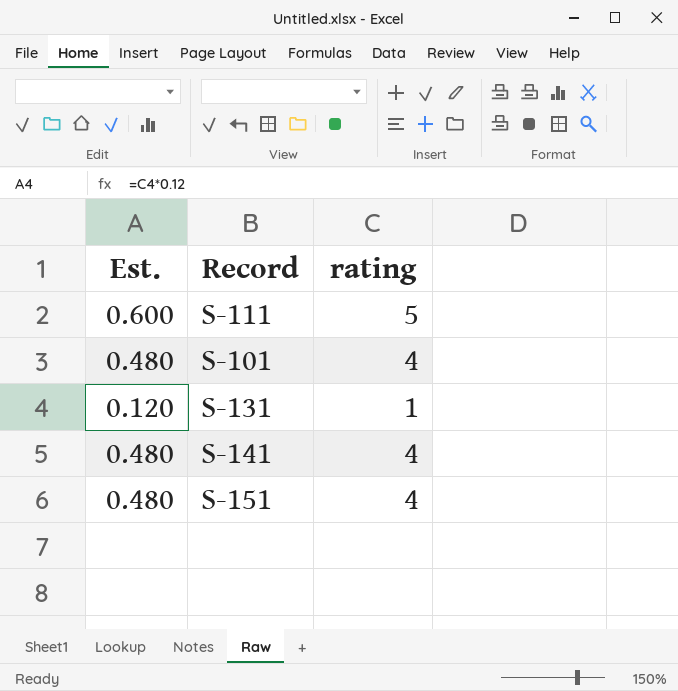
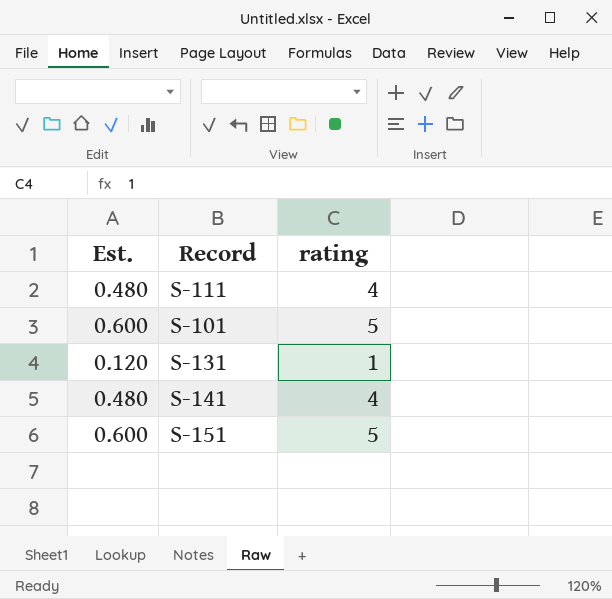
S-111 | Est.: 0.600 -> 0.480
S-111 | rating: 5 -> 4
S-101 | Est.: 0.480 -> 0.600
S-101 | rating: 4 -> 5
S-151 | Est.: 0.480 -> 0.600
S-151 | rating: 4 -> 5

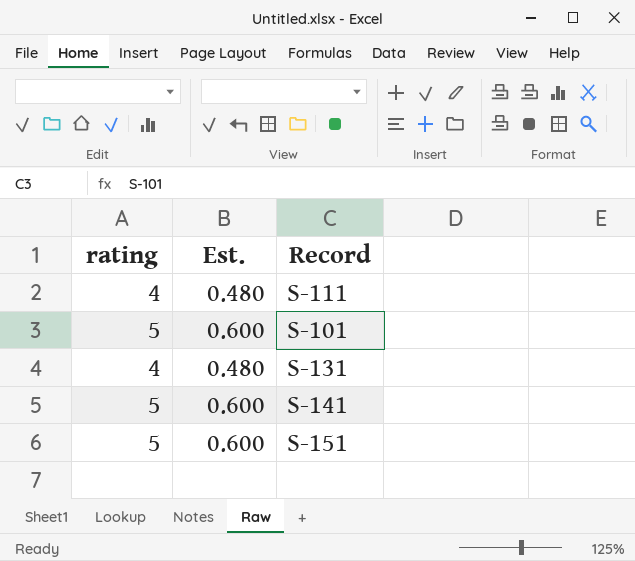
column rating | position: 3 -> 1
S-131 | rating: 1 -> 4
S-131 | Est.: 0.120 -> 0.480
S-141 | rating: 4 -> 5
S-141 | Est.: 0.480 -> 0.600

